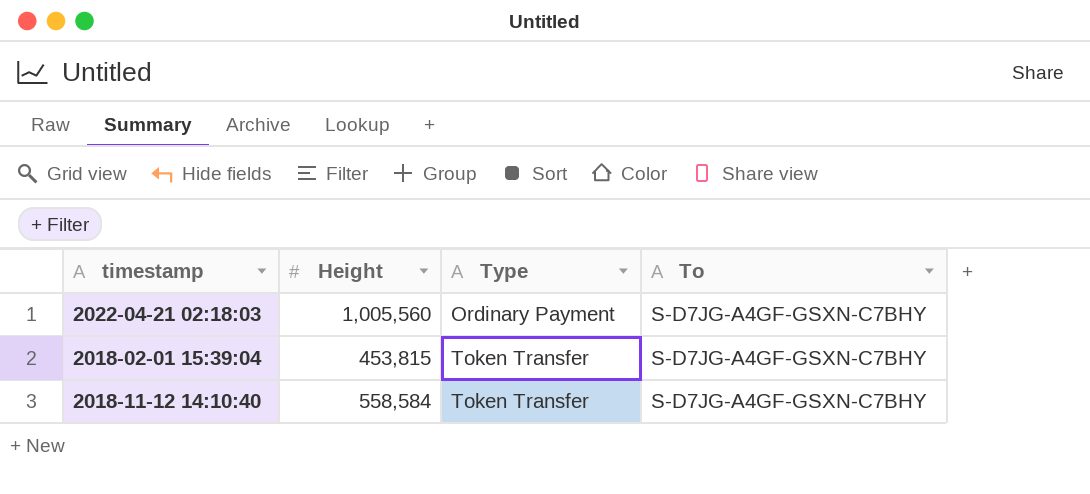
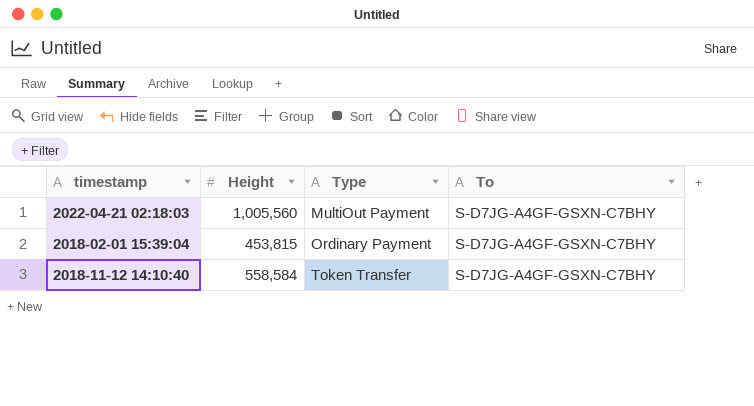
2022-04-21 02:18:03 | Type: Ordinary Payment -> MultiOut Payment
2018-02-01 15:39:04 | Type: Token Transfer -> Ordinary Payment

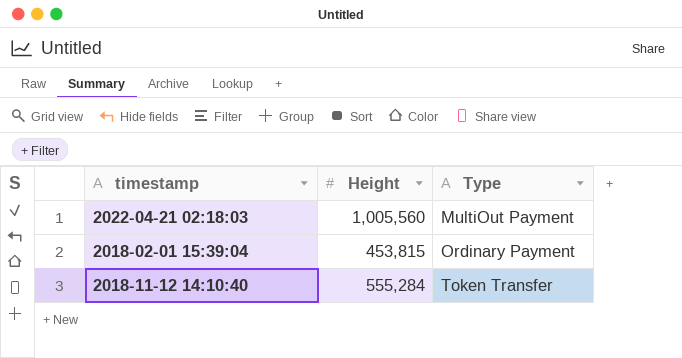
column To | position: 4 -> none
2018-11-12 14:10:40 | Height: 558,584 -> 555,284

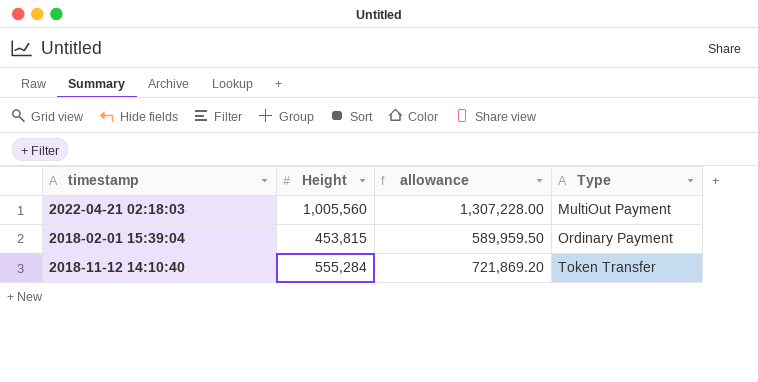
column allowance | formula: none -> [Height] * 1.3

